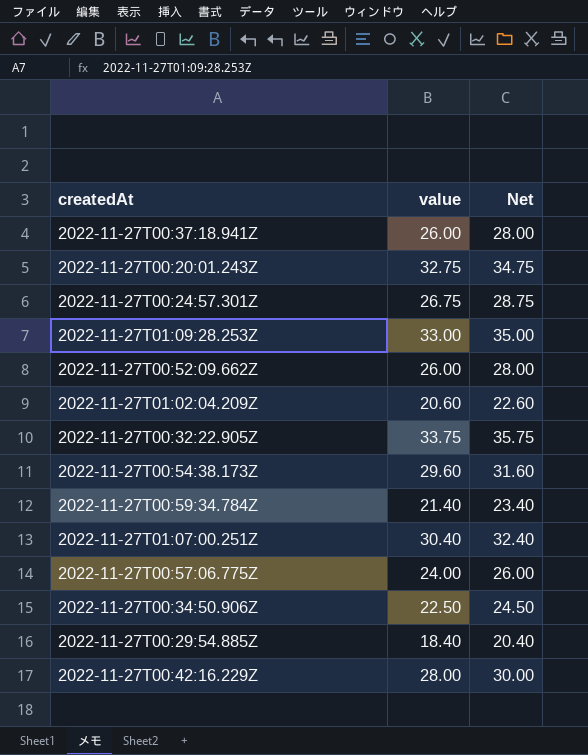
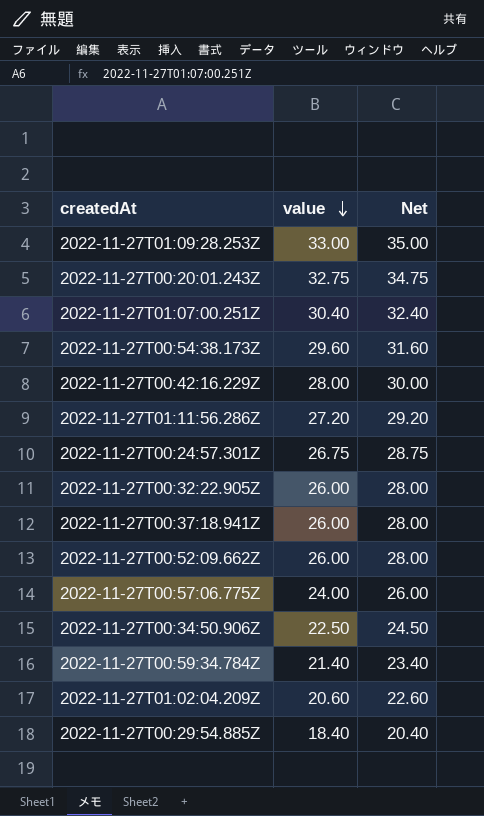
row order: none -> value descending
row 2022-11-27T01:11:56.286Z: none -> 27.20 | 29.20
2022-11-27T00:32:22.905Z | value: 33.75 -> 26.00
2022-11-27T00:32:22.905Z | Net: 35.75 -> 28.00

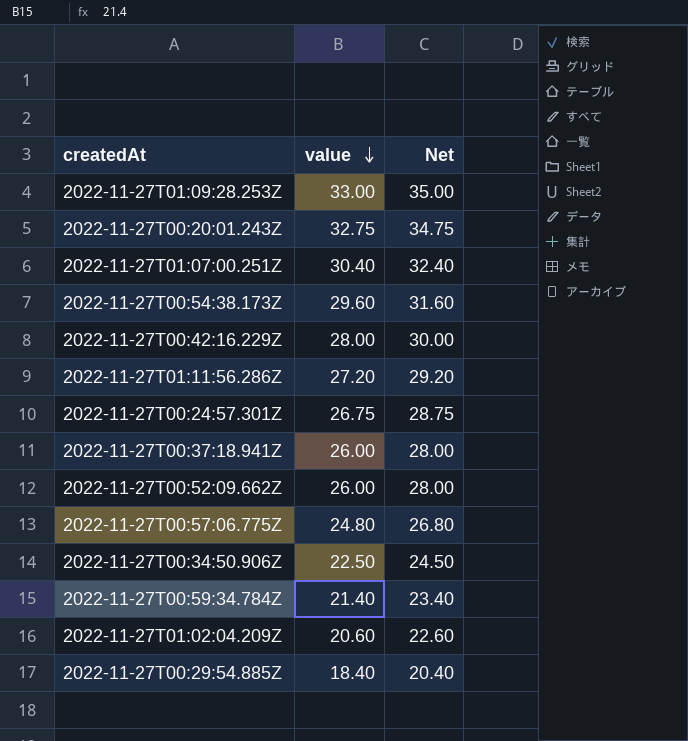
row 2022-11-27T00:32:22.905Z: 26.00 | 28.00 -> none
2022-11-27T00:57:06.775Z | value: 24.00 -> 24.80
2022-11-27T00:57:06.775Z | Net: 26.00 -> 26.80

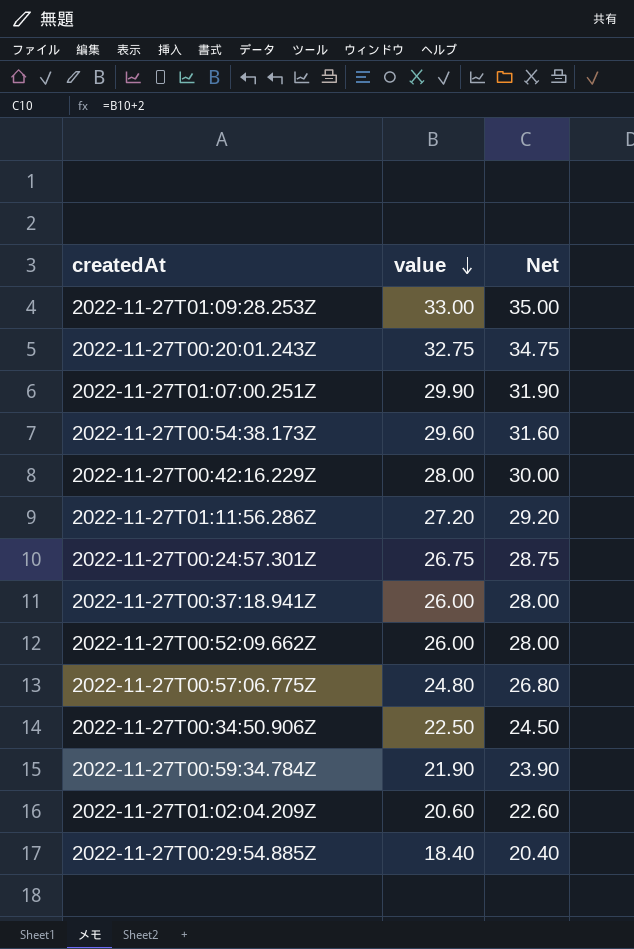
2022-11-27T01:07:00.251Z | value: 30.40 -> 29.90
2022-11-27T01:07:00.251Z | Net: 32.40 -> 31.90
2022-11-27T00:59:34.784Z | value: 21.40 -> 21.90
2022-11-27T00:59:34.784Z | Net: 23.40 -> 23.90

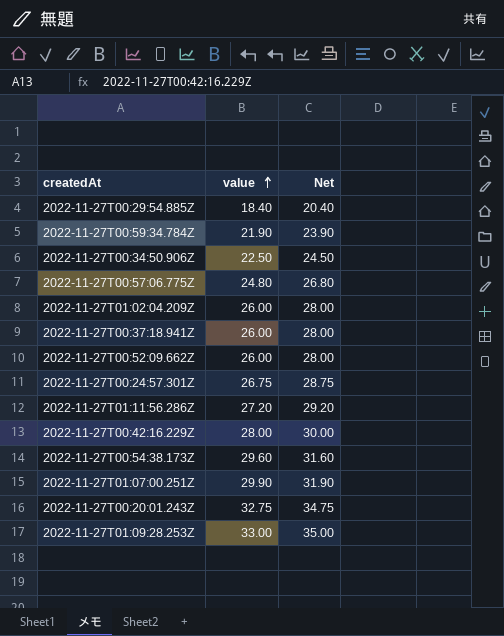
row order: value descending -> value ascending
2022-11-27T01:02:04.209Z | value: 20.60 -> 26.00
2022-11-27T01:02:04.209Z | Net: 22.60 -> 28.00

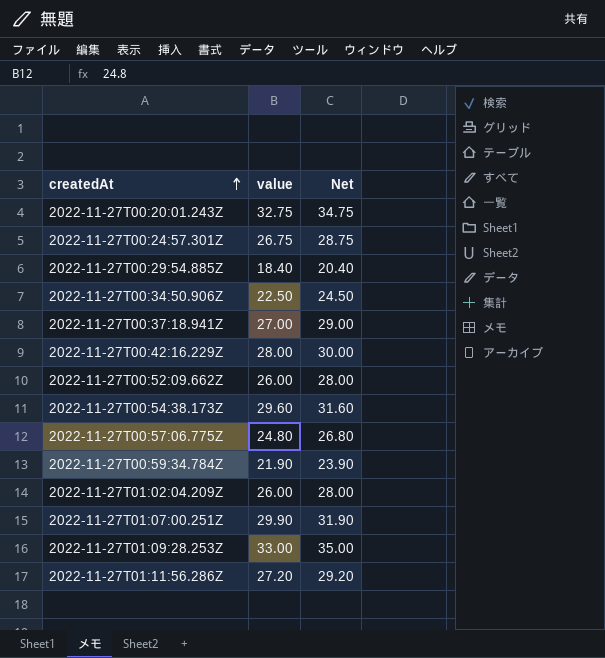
row order: value ascending -> createdAt ascending
2022-11-27T00:37:18.941Z | value: 26.00 -> 27.00
2022-11-27T00:37:18.941Z | Net: 28.00 -> 29.00

